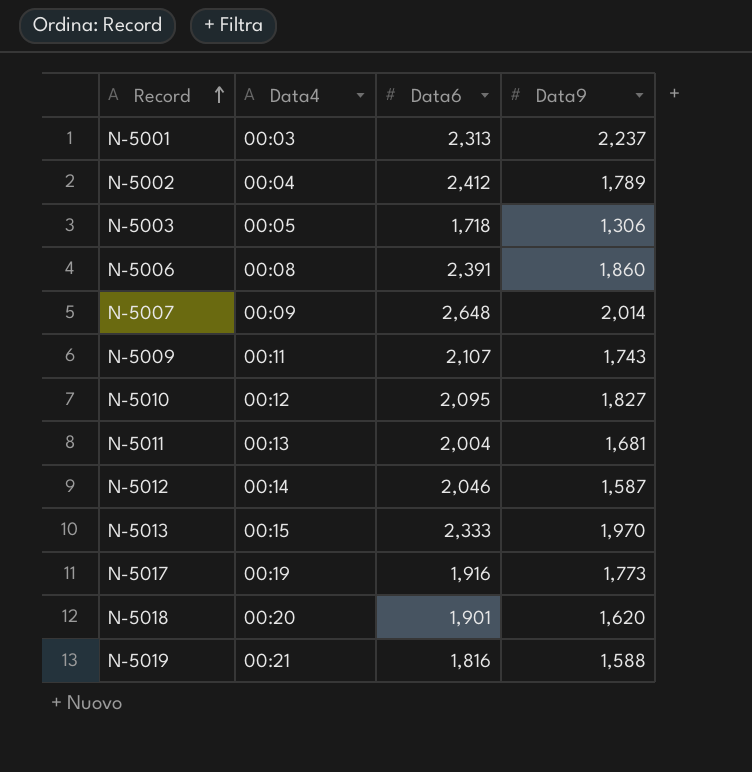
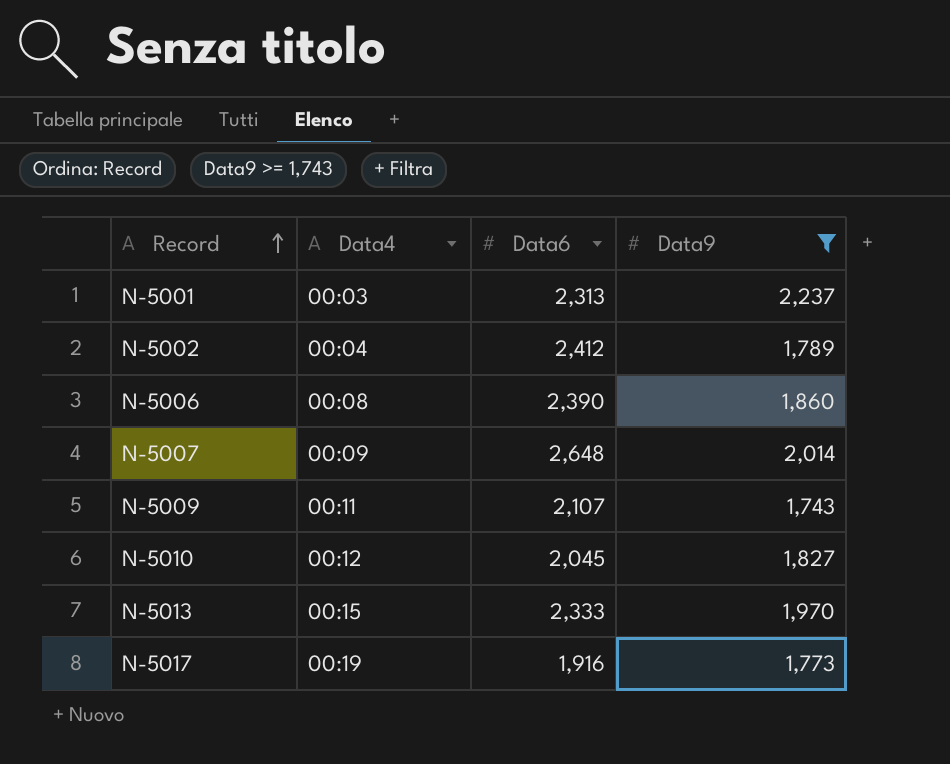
filter: none -> Data9 >= 1,743
N-5006 | Data6: 2,391 -> 2,390
N-5010 | Data6: 2,095 -> 2,045

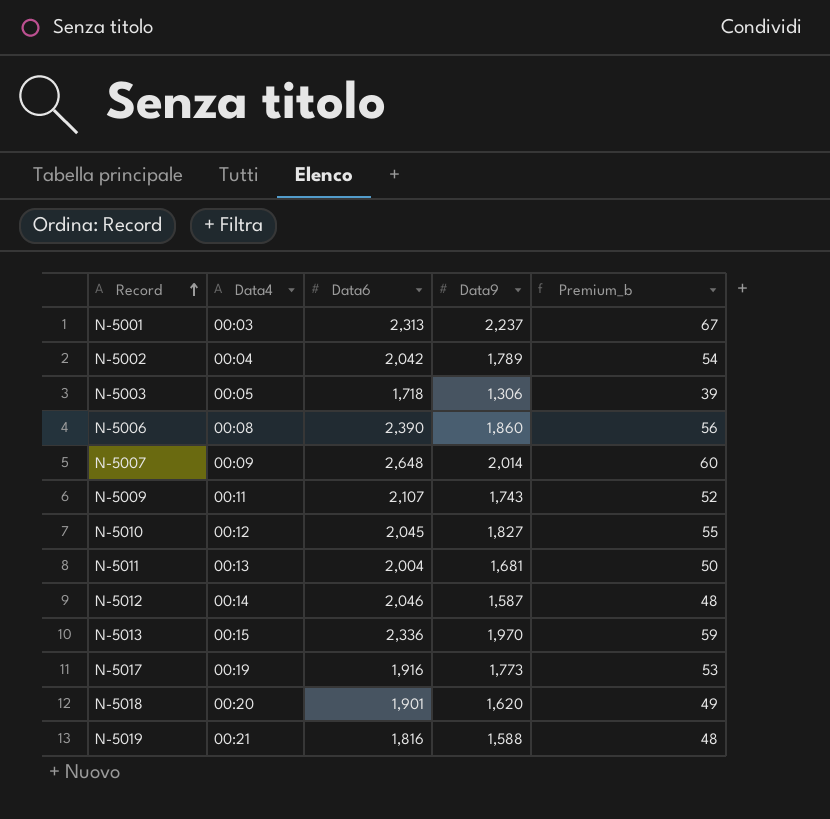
filter: Data9 >= 1,743 -> none
column Premium_b | formula: none -> [Data9] * 0.03
N-5002 | Data6: 2,412 -> 2,042
N-5013 | Data6: 2,333 -> 2,336

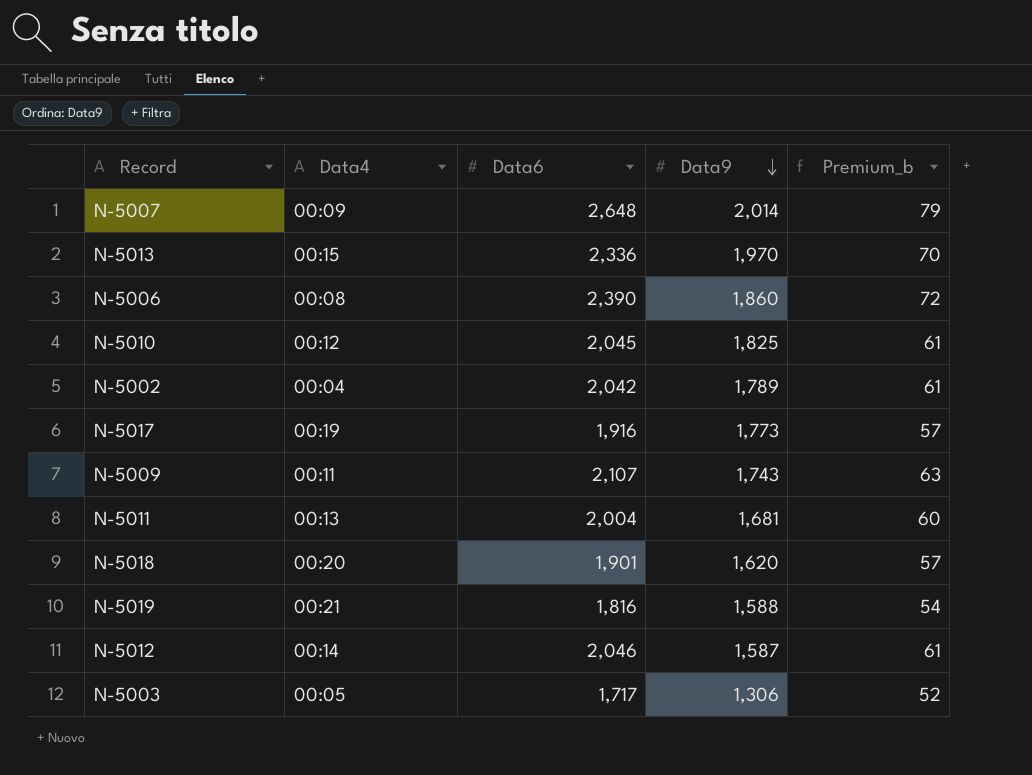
row order: Record ascending -> Data9 descending
column Premium_b | formula: [Data9] * 0.03 -> [Data6] * 0.03
row N-5001: 00:03 | 2,313 | 2,237 | 67 -> none
N-5010 | Data9: 1,827 -> 1,825
N-5003 | Data6: 1,718 -> 1,717

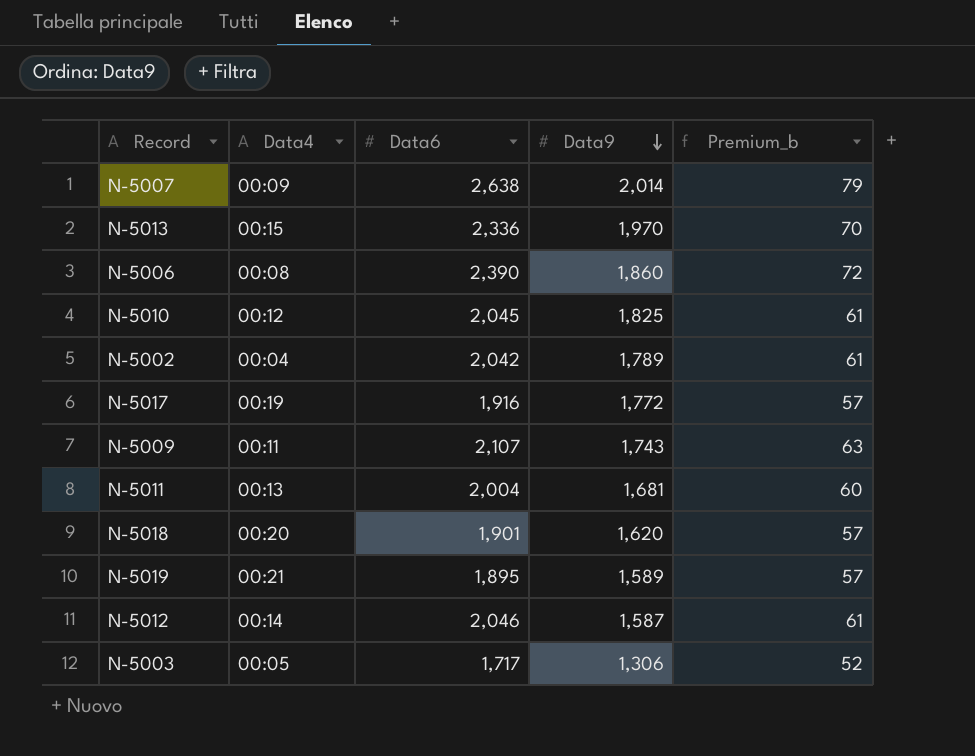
N-5007 | Data6: 2,648 -> 2,638
N-5017 | Data9: 1,773 -> 1,772
N-5019 | Data6: 1,816 -> 1,895
N-5019 | Data9: 1,588 -> 1,589
N-5019 | Premium_b: 54 -> 57

